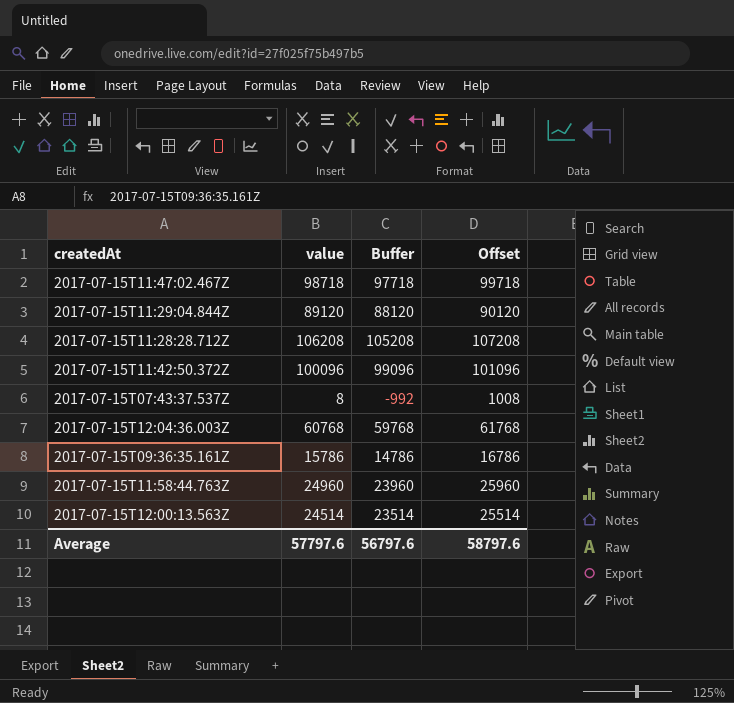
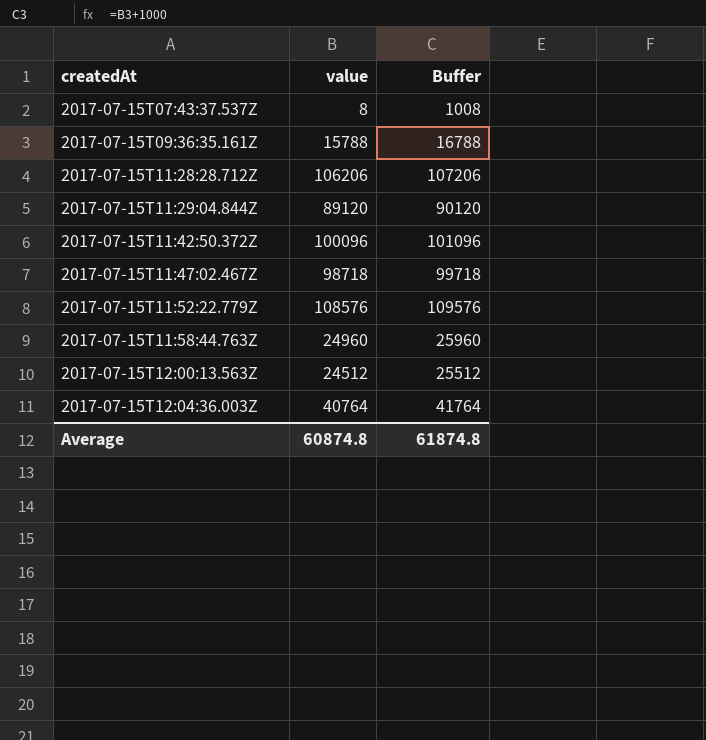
row order: none -> createdAt ascending
column Offset | formula: [value] + 1000 -> none
column Buffer | formula: [value] - 1000 -> [value] + 1000
2017-07-15T09:36:35.161Z | value: 15786 -> 15788
2017-07-15T11:28:28.712Z | value: 106208 -> 106206
row 2017-07-15T11:52:22.779Z: none -> 108576 | 109576
2017-07-15T12:00:13.563Z | value: 24514 -> 24512
2017-07-15T12:04:36.003Z | value: 60768 -> 40764
Average | value: 57797.6 -> 60874.8
Average | Buffer: 56797.6 -> 61874.8

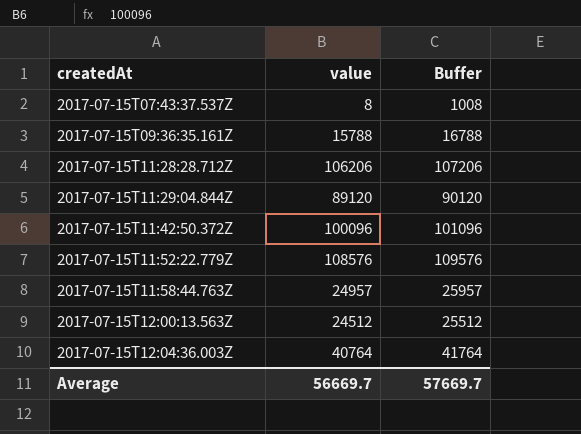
row 2017-07-15T11:47:02.467Z: 98718 | 99718 -> none
2017-07-15T11:58:44.763Z | value: 24960 -> 24957
2017-07-15T11:58:44.763Z | Buffer: 25960 -> 25957
Average | value: 60874.8 -> 56669.7
Average | Buffer: 61874.8 -> 57669.7

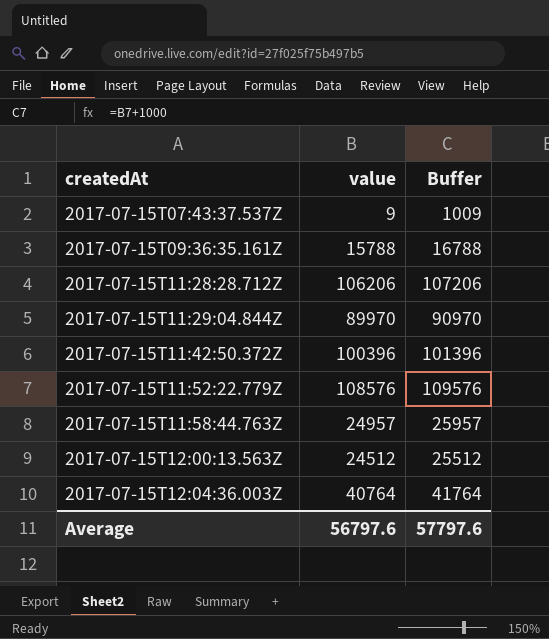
2017-07-15T07:43:37.537Z | value: 8 -> 9
2017-07-15T07:43:37.537Z | Buffer: 1008 -> 1009
2017-07-15T11:29:04.844Z | value: 89120 -> 89970
2017-07-15T11:29:04.844Z | Buffer: 90120 -> 90970
2017-07-15T11:42:50.372Z | value: 100096 -> 100396
2017-07-15T11:42:50.372Z | Buffer: 101096 -> 101396
Average | value: 56669.7 -> 56797.6
Average | Buffer: 57669.7 -> 57797.6

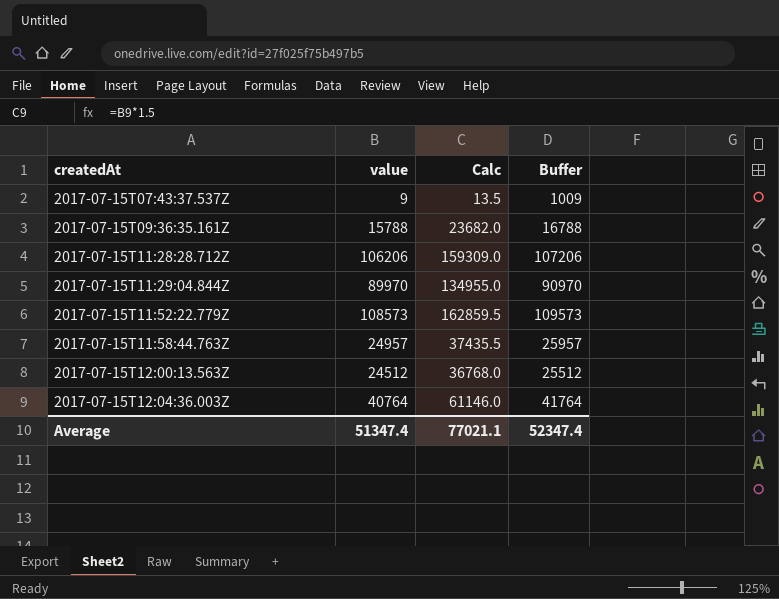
column Calc | formula: none -> [value] * 1.5
row 2017-07-15T11:42:50.372Z: 100396 | 101396 -> none
2017-07-15T11:52:22.779Z | value: 108576 -> 108573
2017-07-15T11:52:22.779Z | Buffer: 109576 -> 109573
Average | value: 56797.6 -> 51347.4
Average | Buffer: 57797.6 -> 52347.4

